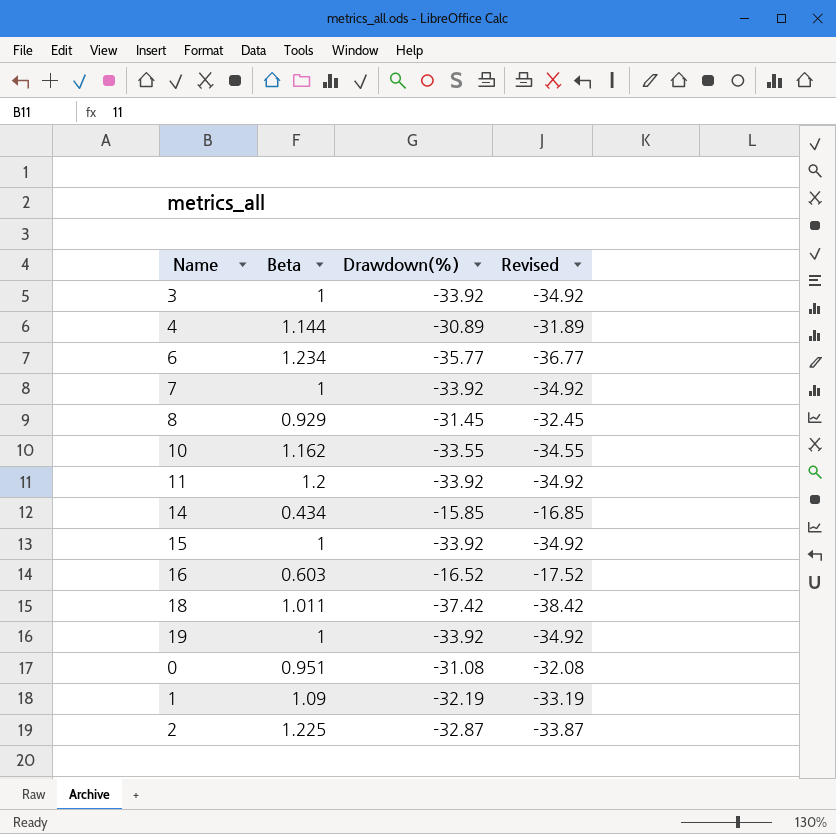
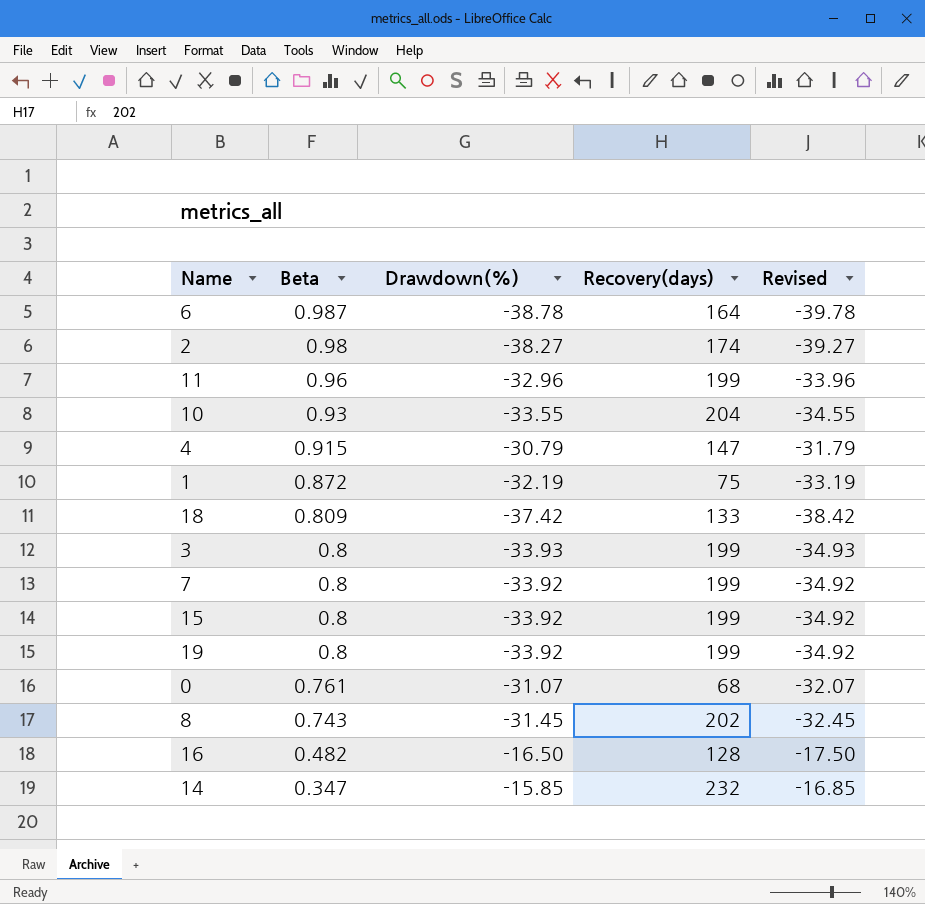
row order: none -> Beta descending
column Recovery(days) | position: none -> 4
6 | Beta: 1.234 -> 0.987
6 | Drawdown(%): -35.77 -> -38.78
6 | Revised: -36.77 -> -39.78
2 | Beta: 1.225 -> 0.98
2 | Drawdown(%): -32.87 -> -38.27
2 | Revised: -33.87 -> -39.27
11 | Beta: 1.2 -> 0.96
11 | Drawdown(%): -33.92 -> -32.96
11 | Revised: -34.92 -> -33.96
10 | Beta: 1.162 -> 0.93
4 | Beta: 1.144 -> 0.915
4 | Drawdown(%): -30.89 -> -30.79
4 | Revised: -31.89 -> -31.79
1 | Beta: 1.09 -> 0.872
18 | Beta: 1.011 -> 0.809
3 | Beta: 1 -> 0.8
3 | Drawdown(%): -33.92 -> -33.93
3 | Revised: -34.92 -> -34.93
7 | Beta: 1 -> 0.8
15 | Beta: 1 -> 0.8
19 | Beta: 1 -> 0.8
0 | Beta: 0.951 -> 0.761
0 | Drawdown(%): -31.08 -> -31.07
0 | Revised: -32.08 -> -32.07
8 | Beta: 0.929 -> 0.743
16 | Beta: 0.603 -> 0.482
16 | Drawdown(%): -16.52 -> -16.50
16 | Revised: -17.52 -> -17.50
14 | Beta: 0.434 -> 0.347

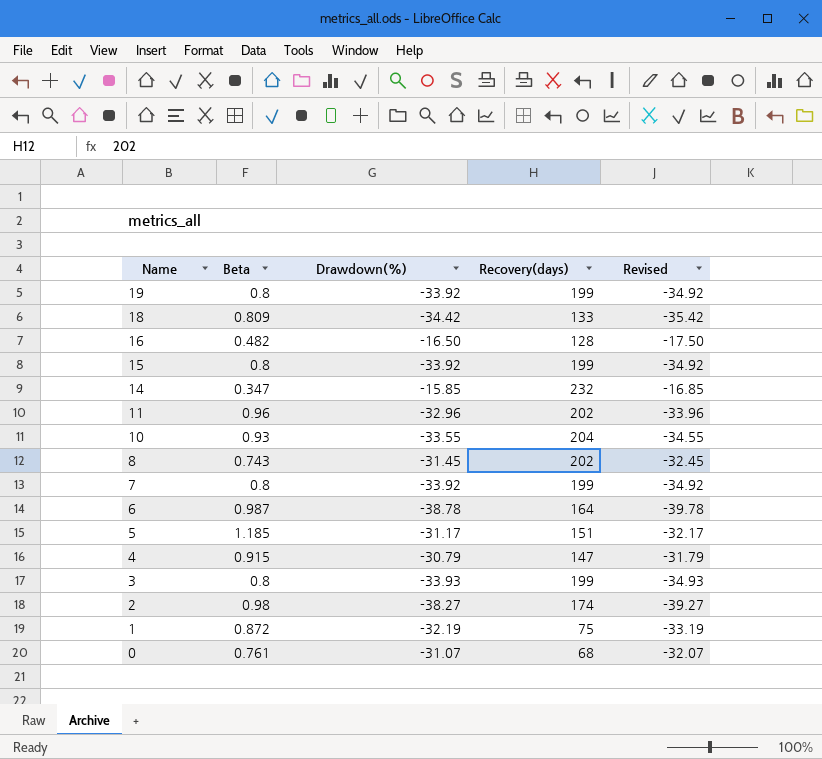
row order: Beta descending -> Name descending
18 | Drawdown(%): -37.42 -> -34.42
18 | Revised: -38.42 -> -35.42
11 | Recovery(days): 199 -> 202
row 5: none -> 1.185 | -31.17 | 151 | -32.17

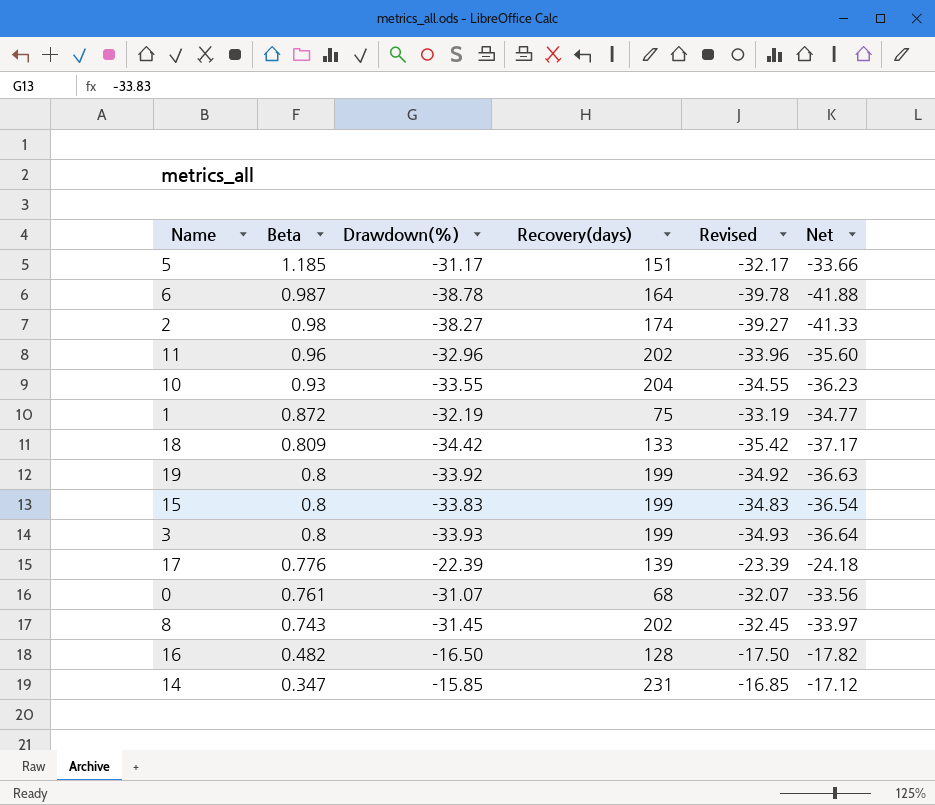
row order: Name descending -> Beta descending
column Net | formula: none -> [Drawdown(%)] * 1.08
row 7: 0.8 | -33.92 | 199 | -34.92 -> none
row 4: 0.915 | -30.79 | 147 | -31.79 -> none
15 | Drawdown(%): -33.92 -> -33.83
15 | Revised: -34.92 -> -34.83
row 17: none -> 0.776 | -22.39 | 139 | -23.39 | -24.18
14 | Recovery(days): 232 -> 231

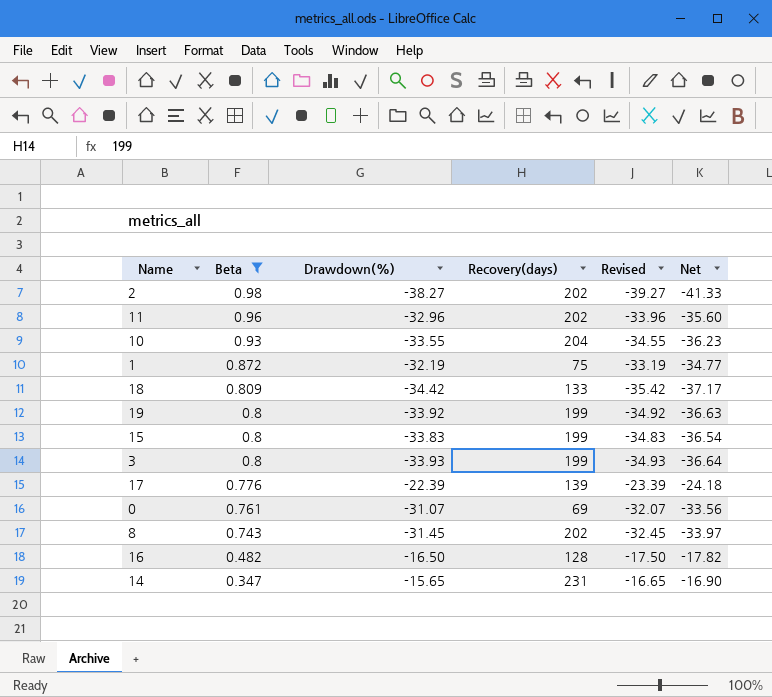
filter: none -> Beta <= 0.98
2 | Recovery(days): 174 -> 202
0 | Recovery(days): 68 -> 69
14 | Drawdown(%): -15.85 -> -15.65
14 | Revised: -16.85 -> -16.65
14 | Net: -17.12 -> -16.90

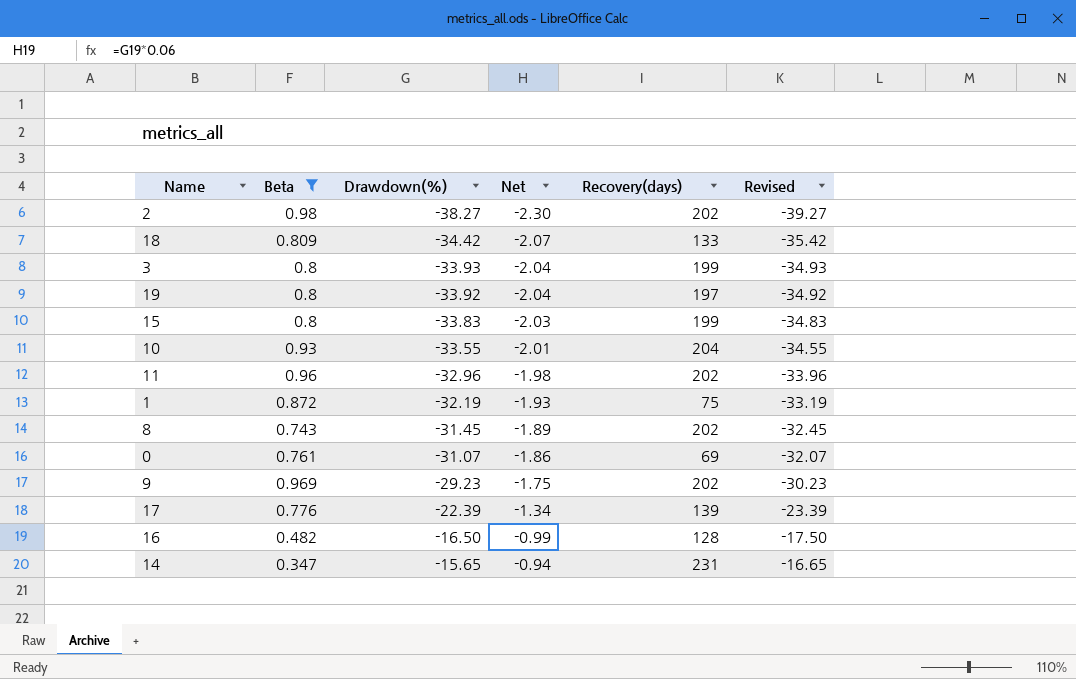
row order: Beta descending -> Drawdown(%) ascending
column Net | formula: [Drawdown(%)] * 1.08 -> [Drawdown(%)] * 0.06
column Net | position: 6 -> 4
19 | Recovery(days): 199 -> 197
row 9: none -> 0.969 | -29.23 | -1.75 | 202 | -30.23

